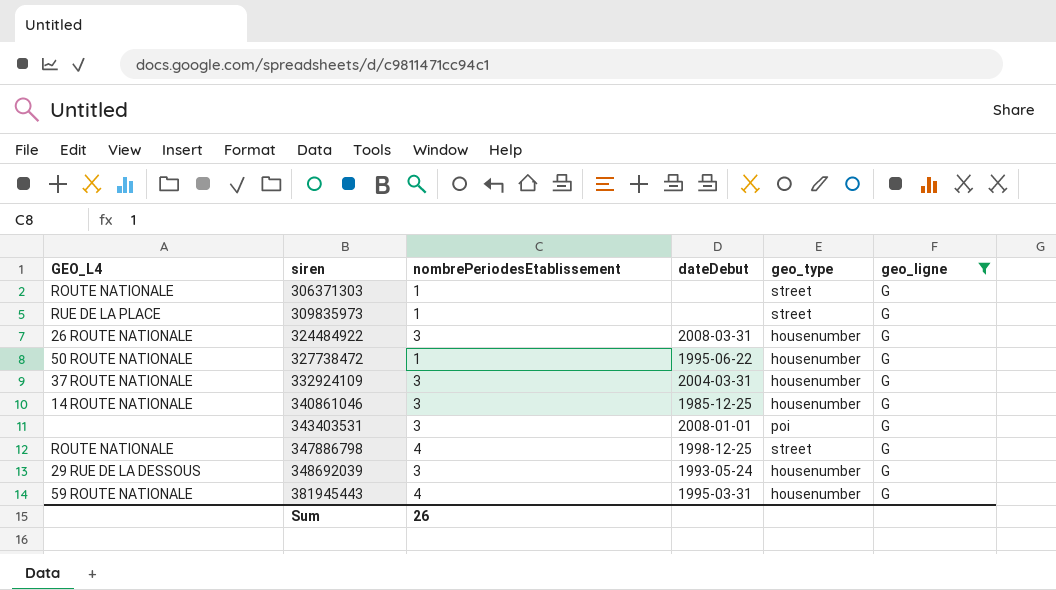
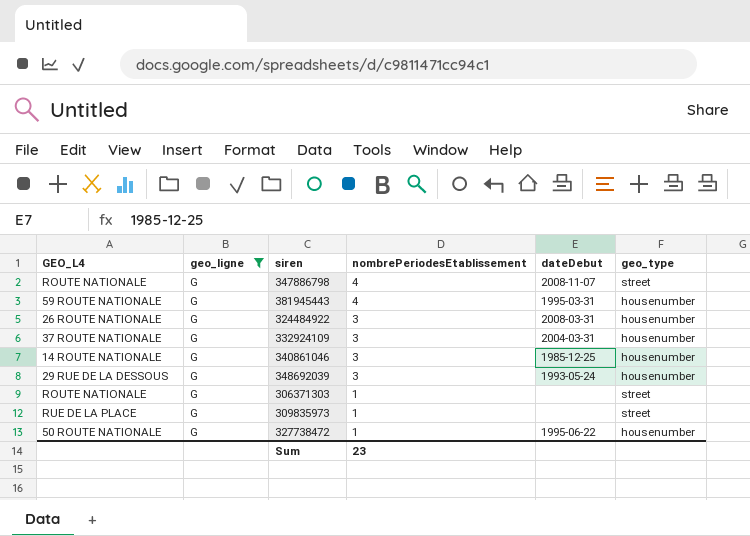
row order: siren ascending -> nombrePeriodesEtablissement descending
column geo_ligne | position: 6 -> 2
row 343403531: none | 3 | 2008-01-01 | poi | G -> none
347886798 | dateDebut: 1998-12-25 -> 2008-11-07
Sum | nombrePeriodesEtablissement: 26 -> 23

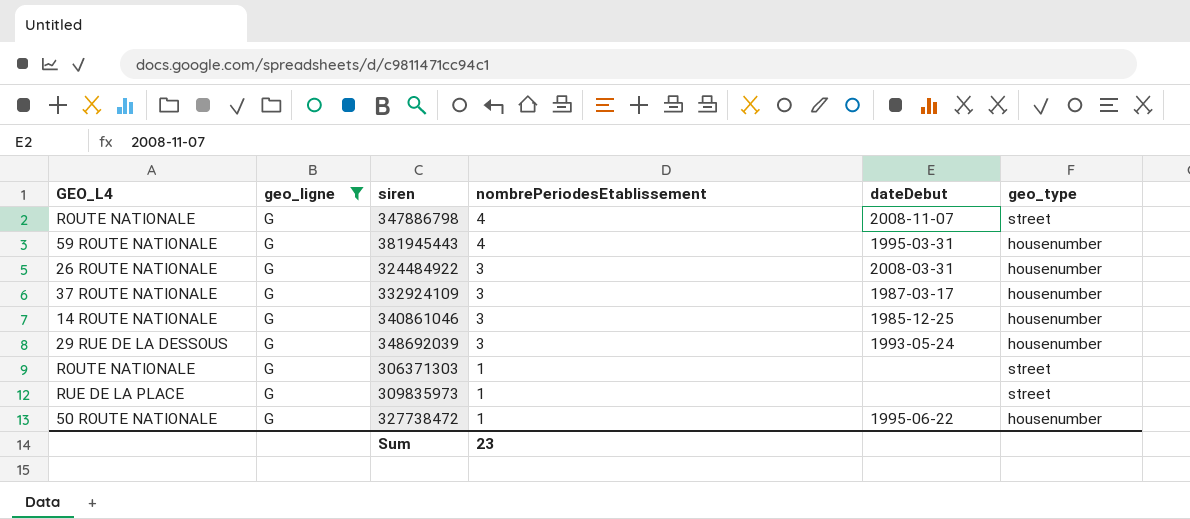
332924109 | dateDebut: 2004-03-31 -> 1987-03-17

